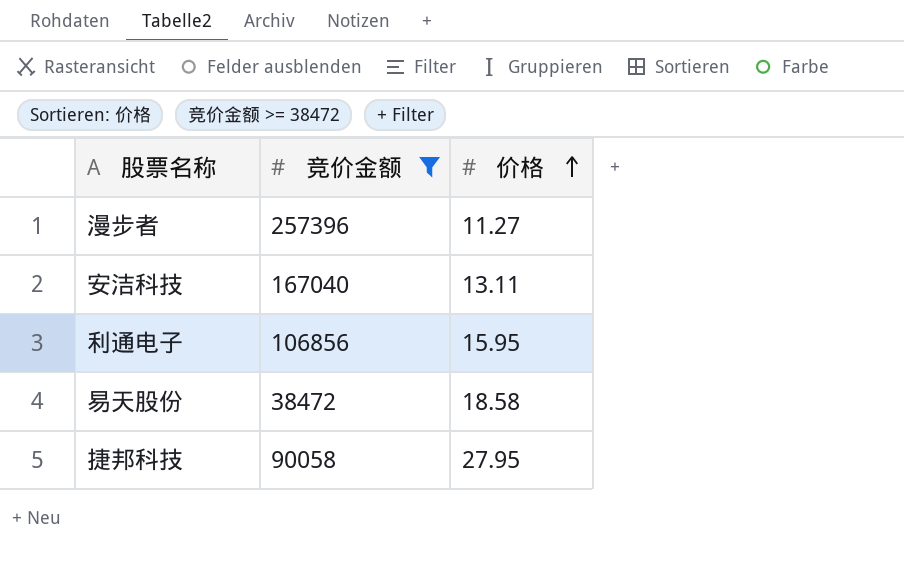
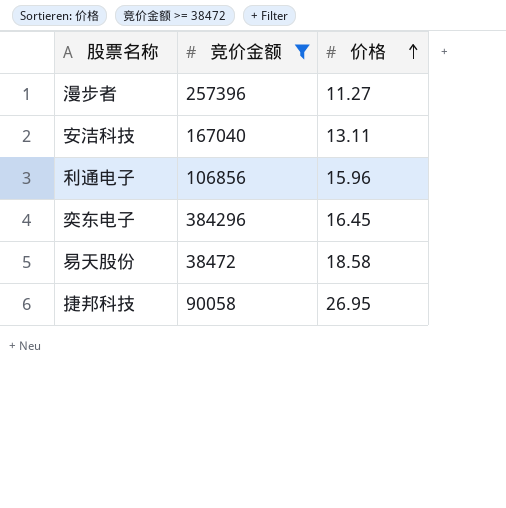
利通电子 | 价格: 15.95 -> 15.96
row 奕东电子: none -> 384296 | 16.45
捷邦科技 | 价格: 27.95 -> 26.95

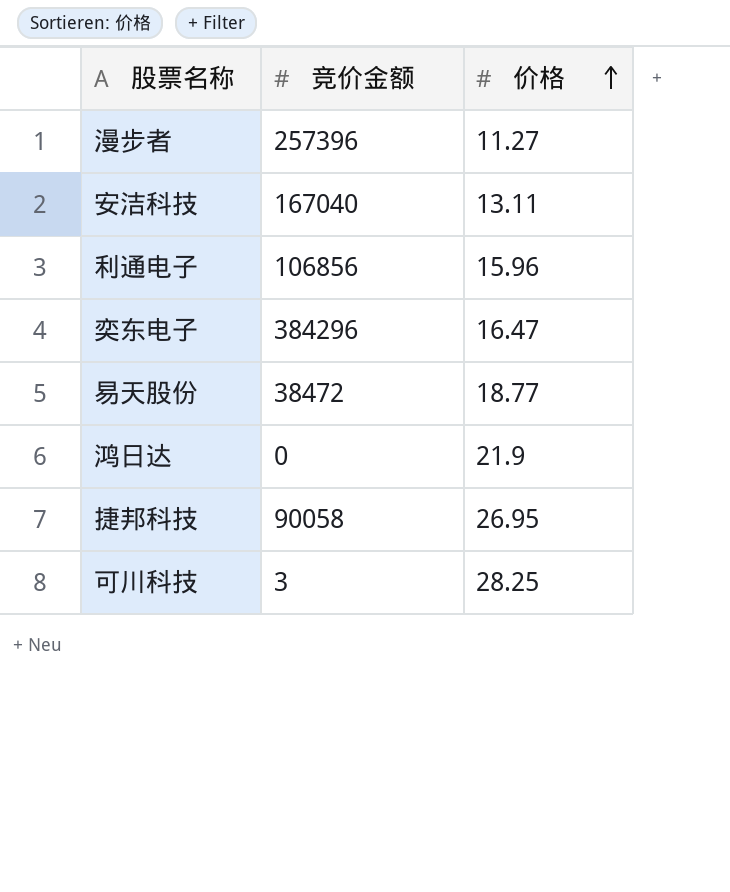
filter: 竞价金额 >= 38472 -> none
奕东电子 | 价格: 16.45 -> 16.47
易天股份 | 价格: 18.58 -> 18.77

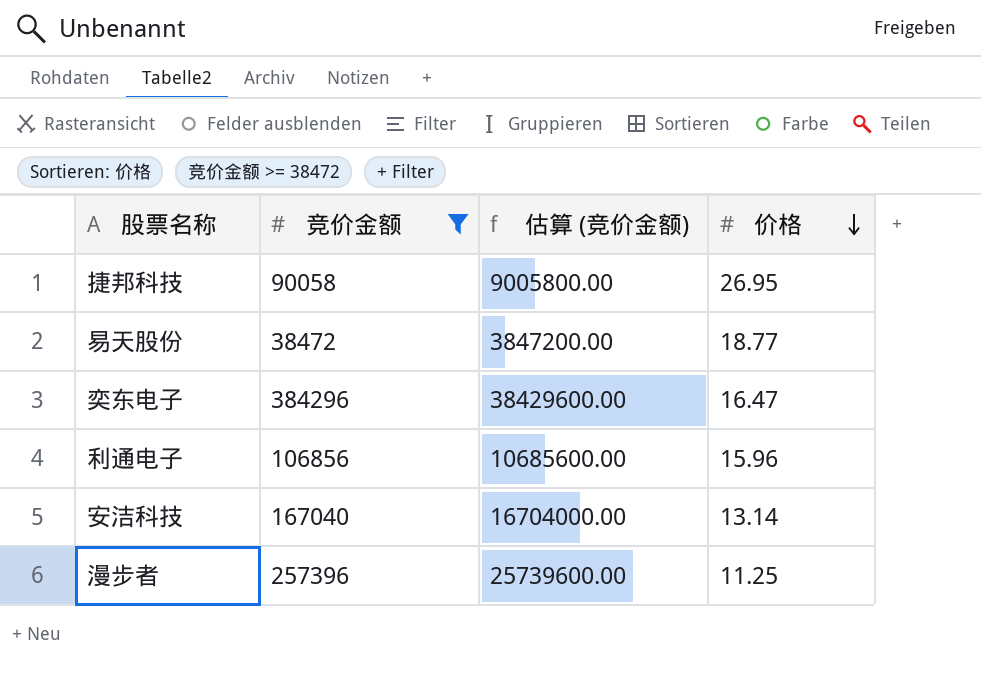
filter: none -> 竞价金额 >= 38472
row order: 价格 ascending -> 价格 descending
column 估算 (竞价金额) | formula: none -> [竞价金额] * 100
安洁科技 | 价格: 13.11 -> 13.14
漫步者 | 价格: 11.27 -> 11.25

